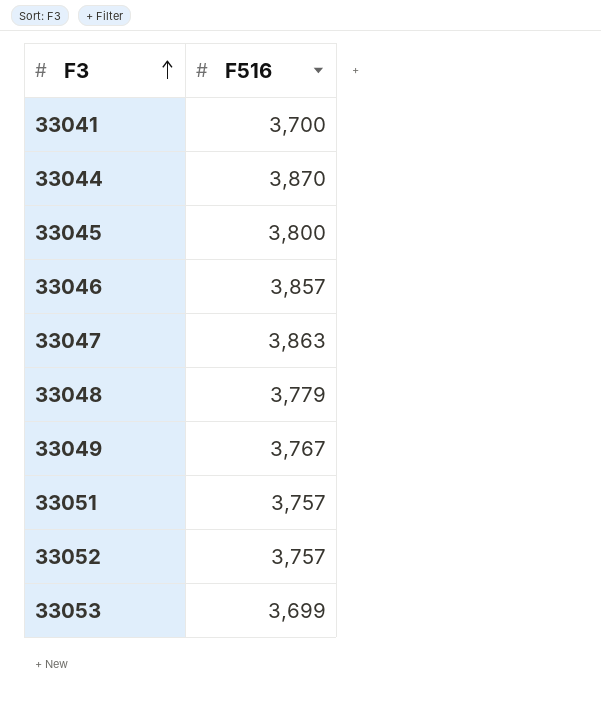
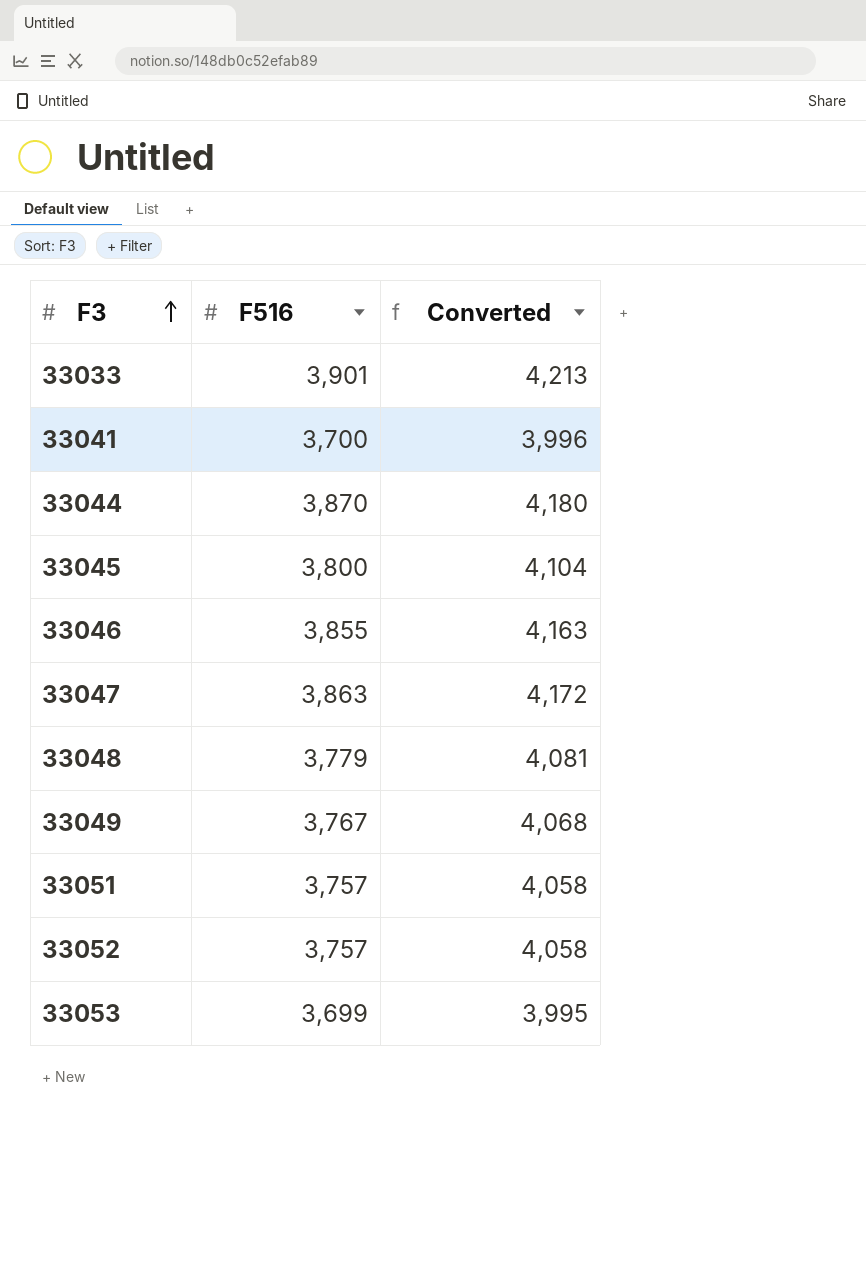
column Converted | formula: none -> [F516] * 1.08
row 33033: none -> 3,901 | 4,213
33046 | F516: 3,857 -> 3,855

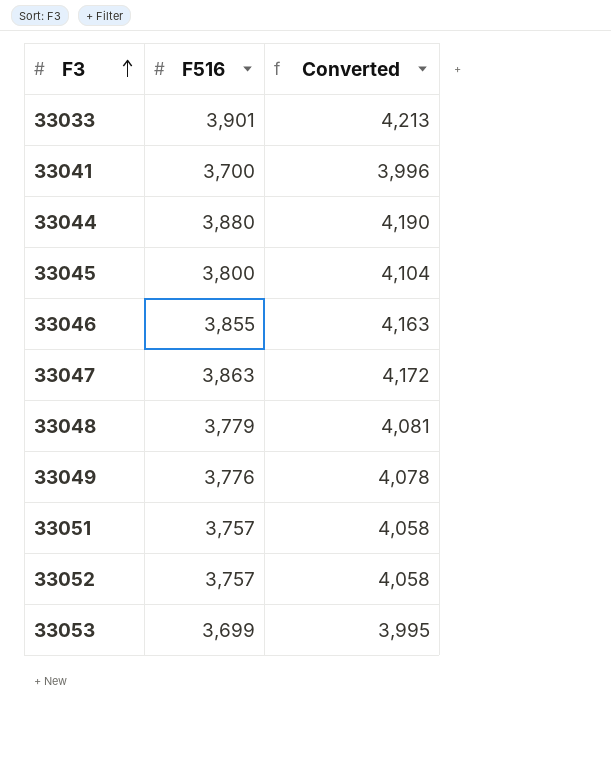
33044 | F516: 3,870 -> 3,880
33044 | Converted: 4,180 -> 4,190
33049 | F516: 3,767 -> 3,776
33049 | Converted: 4,068 -> 4,078

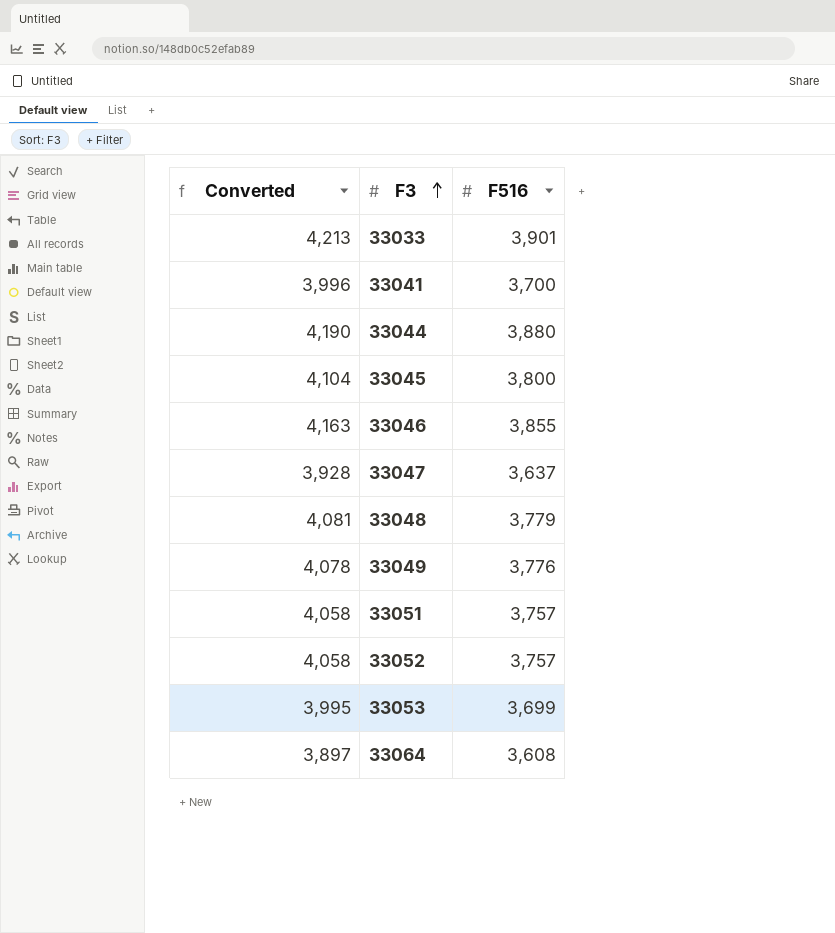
column Converted | position: 3 -> 1
33047 | Converted: 4,172 -> 3,928
33047 | F516: 3,863 -> 3,637
row 33064: none -> 3,897 | 3,608

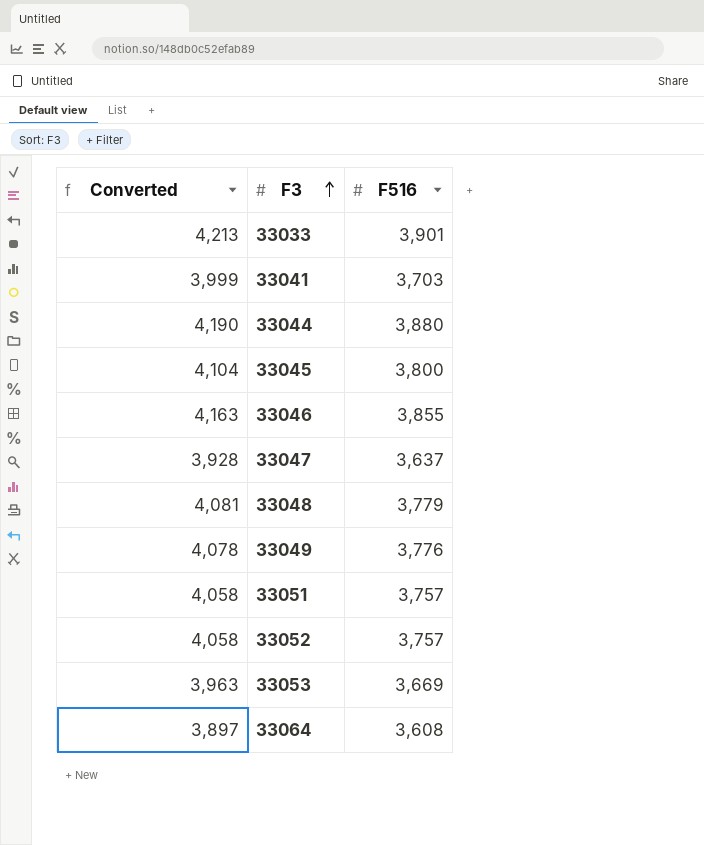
33041 | Converted: 3,996 -> 3,999
33041 | F516: 3,700 -> 3,703
33053 | Converted: 3,995 -> 3,963
33053 | F516: 3,699 -> 3,669

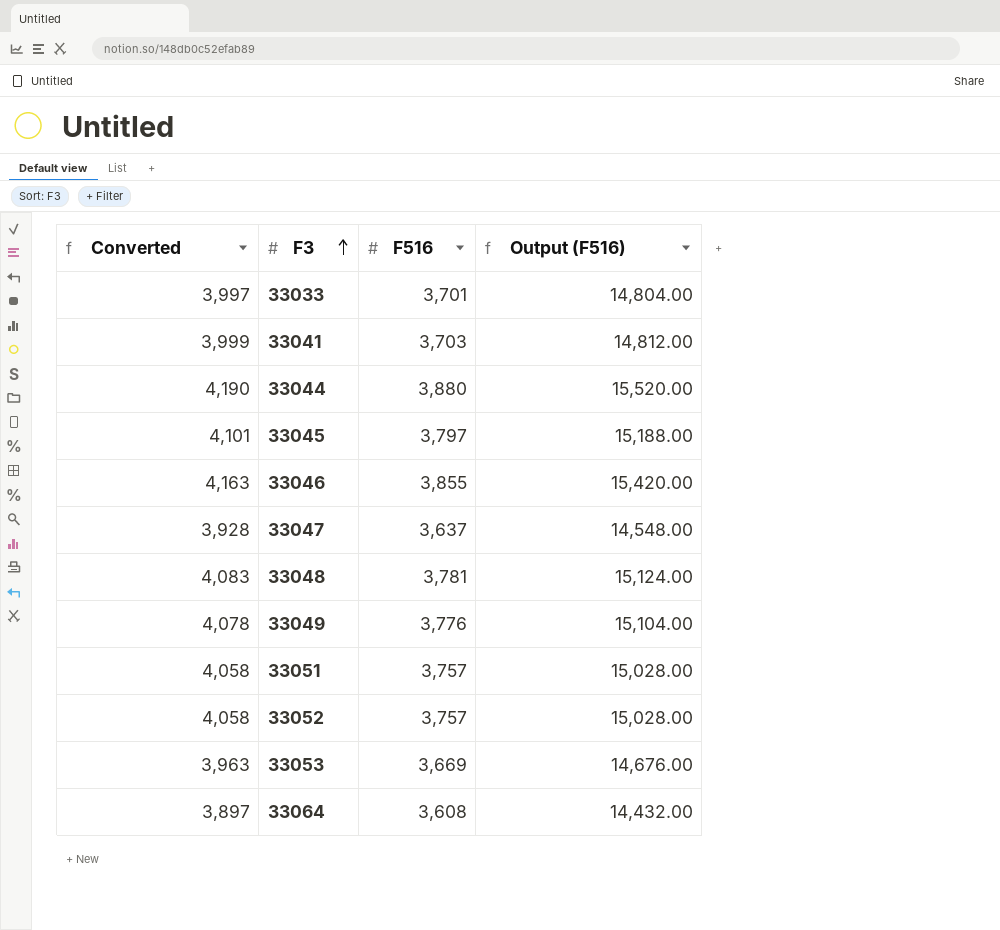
column Output (F516) | formula: none -> [F516] * 4
33033 | Converted: 4,213 -> 3,997
33033 | F516: 3,901 -> 3,701
33045 | Converted: 4,104 -> 4,101
33045 | F516: 3,800 -> 3,797
33048 | Converted: 4,081 -> 4,083
33048 | F516: 3,779 -> 3,781

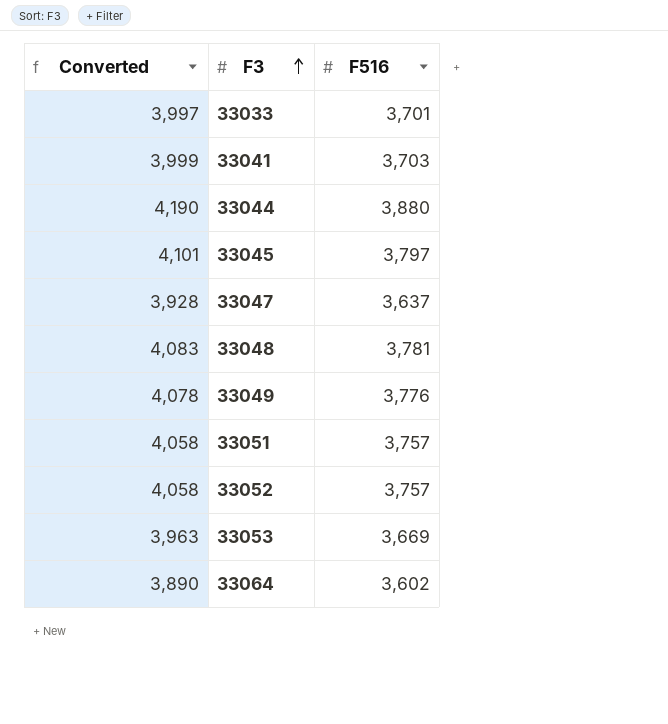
column Output (F516) | formula: [F516] * 4 -> none
row 33046: 4,163 | 3,855 | 15,420.00 -> none
33064 | Converted: 3,897 -> 3,890
33064 | F516: 3,608 -> 3,602

